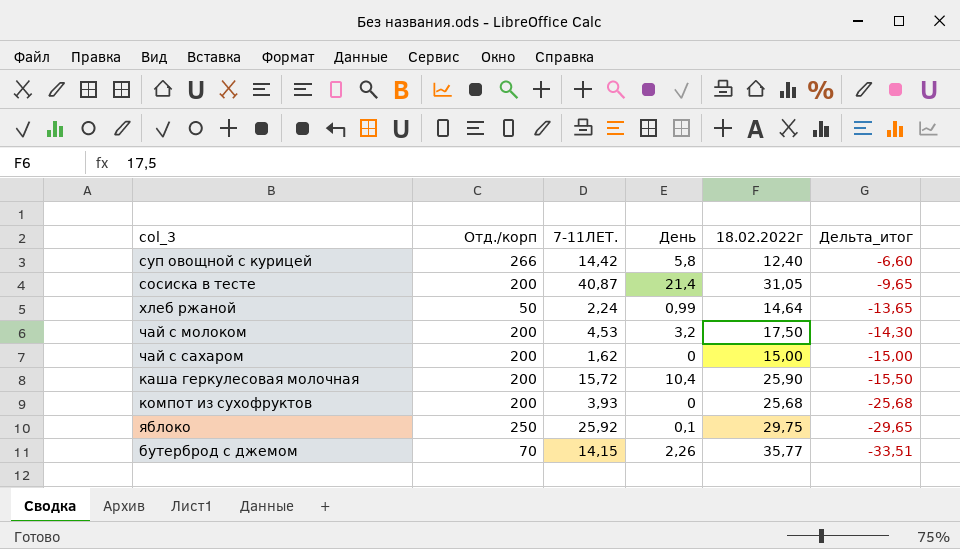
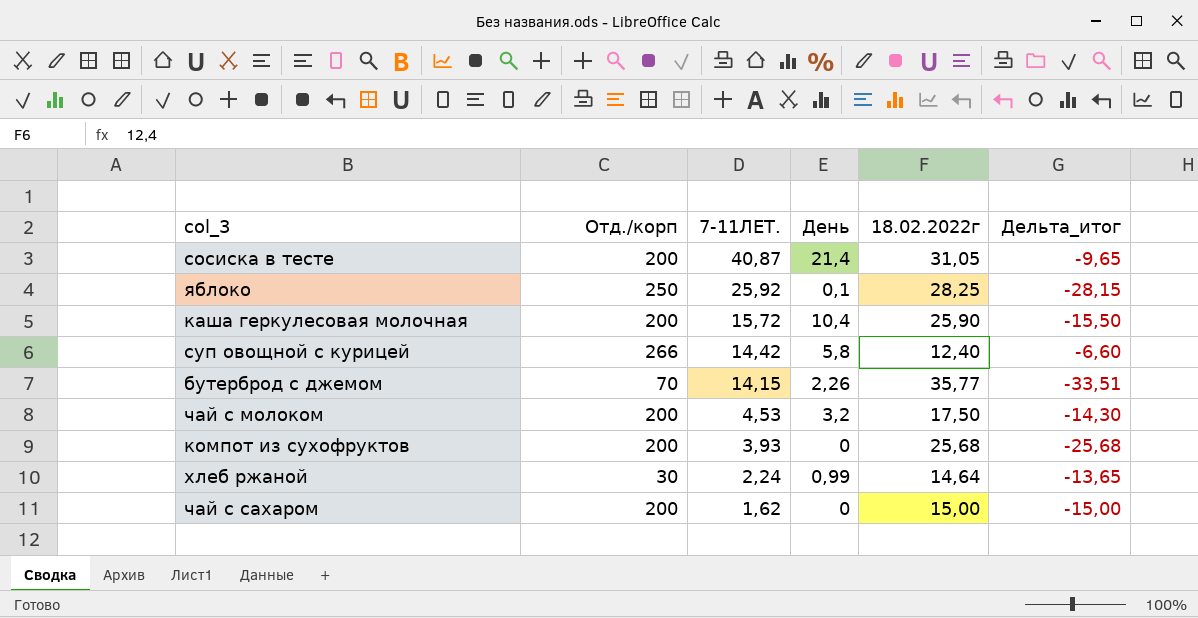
row order: Дельта_итог descending -> 7-11ЛЕТ. descending
яблоко | 18.02.2022г: 29,75 -> 28,25
яблоко | Дельта_итог: -29,65 -> -28,15
хлеб ржаной | Отд./корп: 50 -> 30

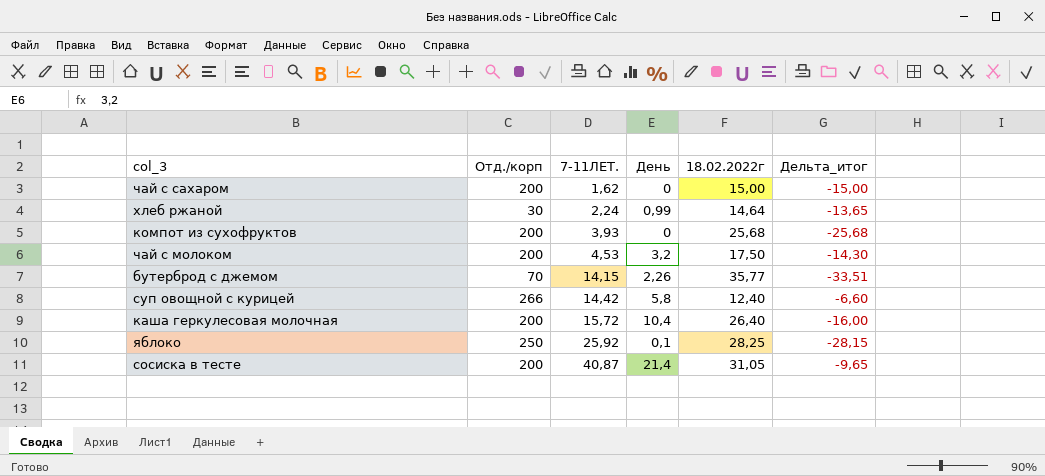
row order: 7-11ЛЕТ. descending -> 7-11ЛЕТ. ascending
каша геркулесовая молочная | 18.02.2022г: 25,90 -> 26,40
каша геркулесовая молочная | Дельта_итог: -15,50 -> -16,00

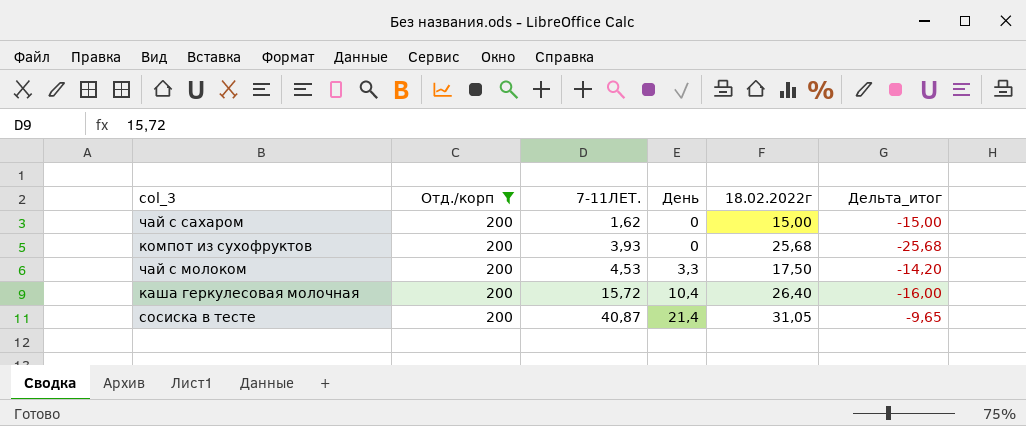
filter: none -> Отд./корп = 200
чай с молоком | День: 3,2 -> 3,3
чай с молоком | Дельта_итог: -14,30 -> -14,20

